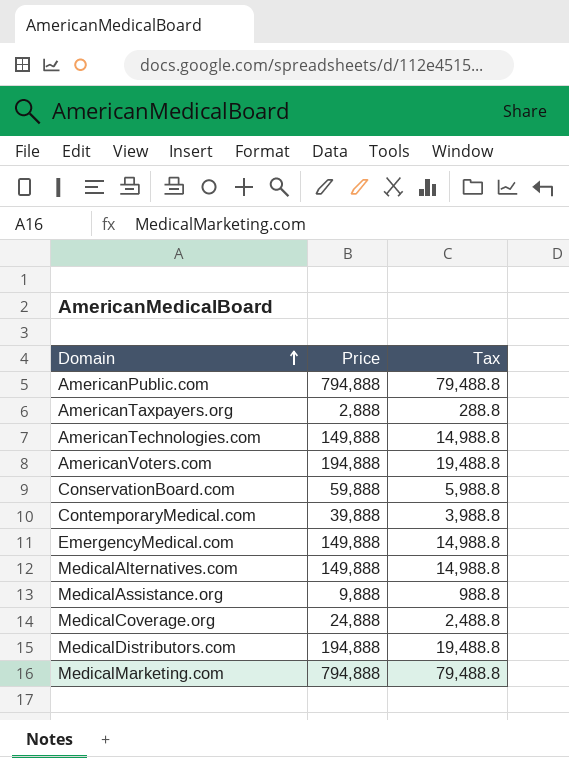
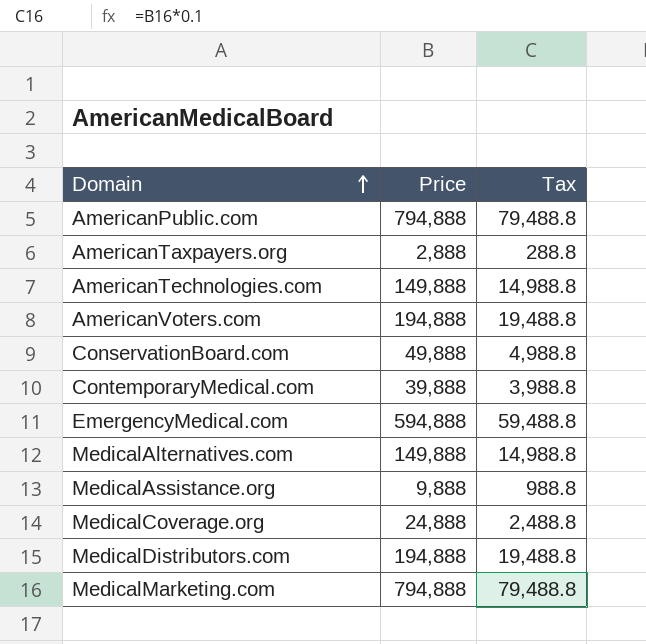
ConservationBoard.com | Price: 59,888 -> 49,888
ConservationBoard.com | Tax: 5,988.8 -> 4,988.8
EmergencyMedical.com | Price: 149,888 -> 594,888
EmergencyMedical.com | Tax: 14,988.8 -> 59,488.8

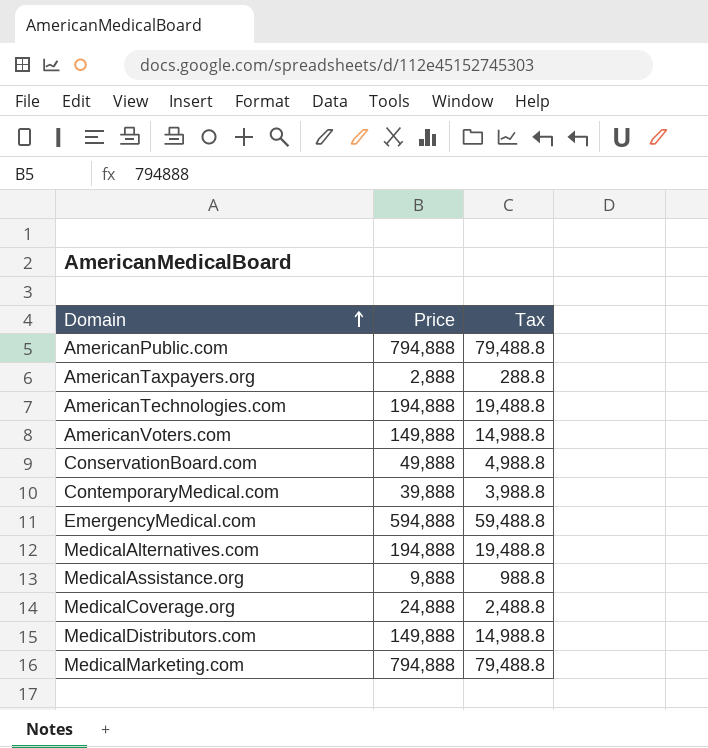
AmericanTechnologies.com | Price: 149,888 -> 194,888
AmericanTechnologies.com | Tax: 14,988.8 -> 19,488.8
AmericanVoters.com | Price: 194,888 -> 149,888
AmericanVoters.com | Tax: 19,488.8 -> 14,988.8
MedicalAlternatives.com | Price: 149,888 -> 194,888
MedicalAlternatives.com | Tax: 14,988.8 -> 19,488.8
MedicalDistributors.com | Price: 194,888 -> 149,888
MedicalDistributors.com | Tax: 19,488.8 -> 14,988.8

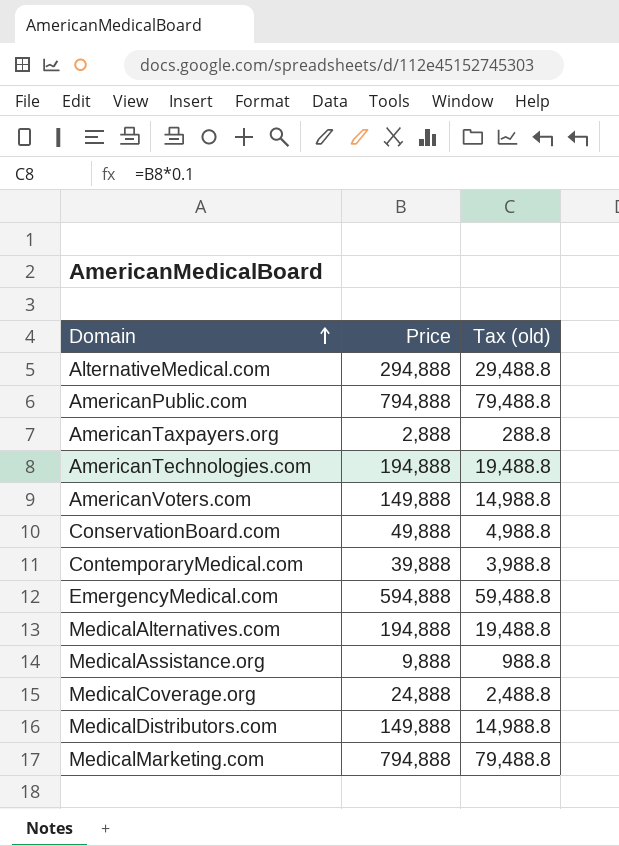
column name: Tax -> Tax (old)
row AlternativeMedical.com: none -> 294,888 | 29,488.8

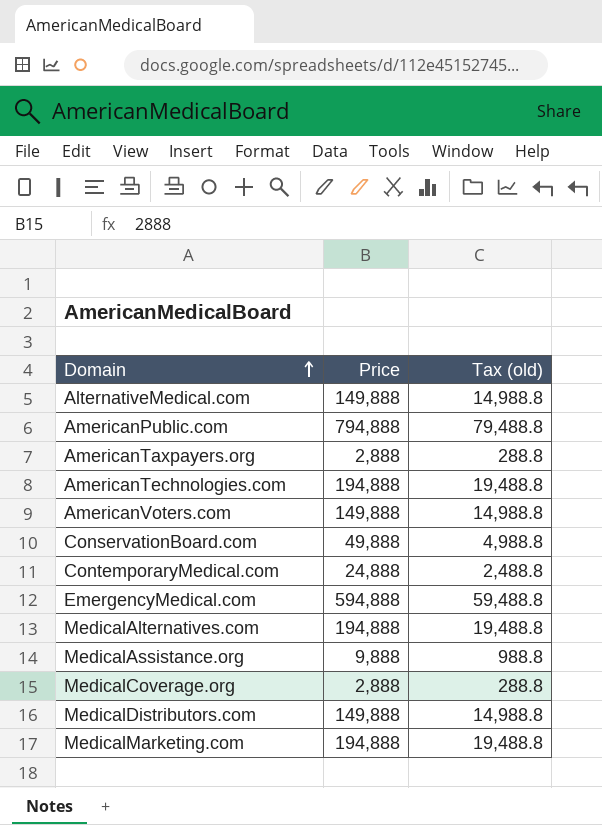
AlternativeMedical.com | Price: 294,888 -> 149,888
AlternativeMedical.com | Tax (old): 29,488.8 -> 14,988.8
ContemporaryMedical.com | Price: 39,888 -> 24,888
ContemporaryMedical.com | Tax (old): 3,988.8 -> 2,488.8
MedicalCoverage.org | Price: 24,888 -> 2,888
MedicalCoverage.org | Tax (old): 2,488.8 -> 288.8
MedicalMarketing.com | Price: 794,888 -> 194,888
MedicalMarketing.com | Tax (old): 79,488.8 -> 19,488.8

